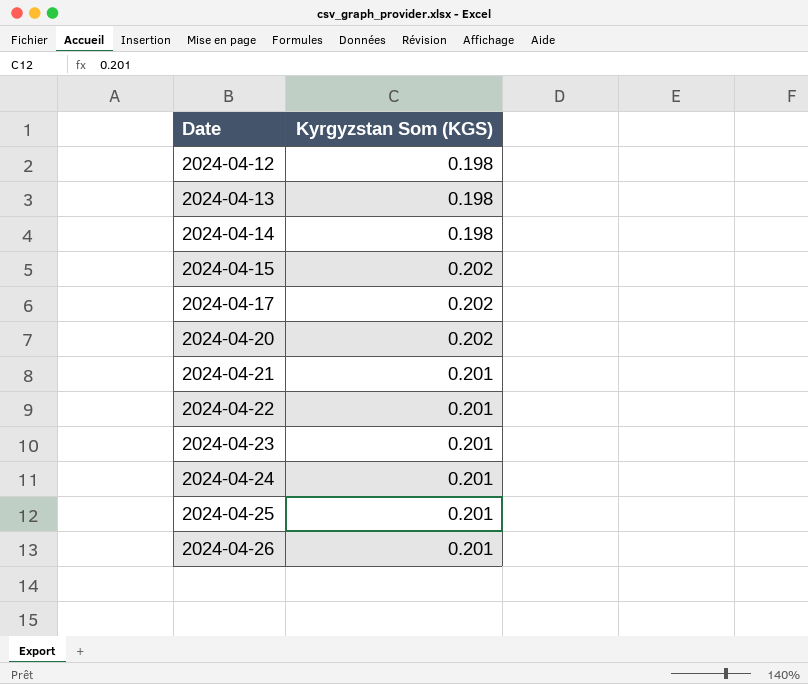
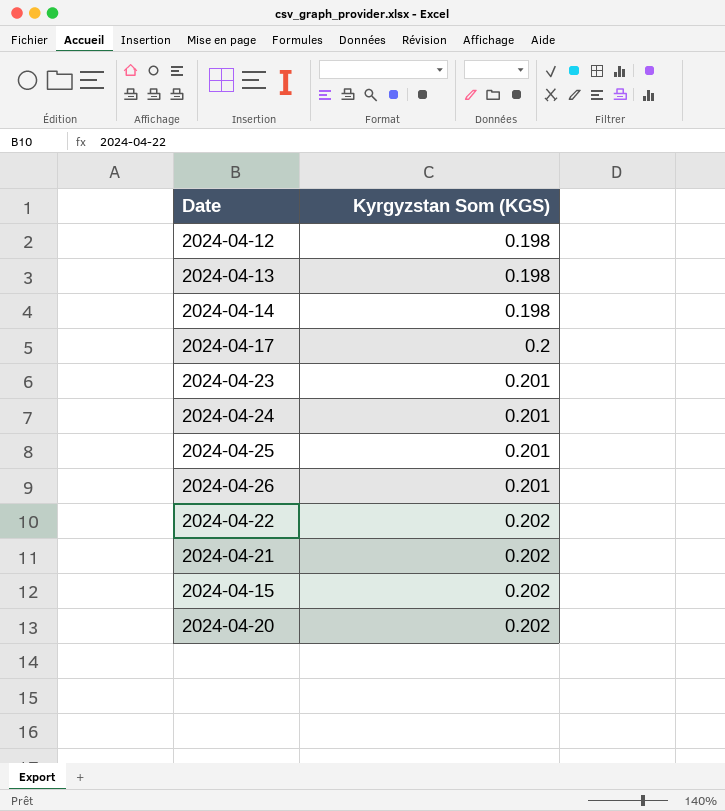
row order: Date ascending -> Kyrgyzstan Som (KGS) ascending
2024-04-17 | Kyrgyzstan Som (KGS): 0.202 -> 0.2
2024-04-22 | Kyrgyzstan Som (KGS): 0.201 -> 0.202
2024-04-21 | Kyrgyzstan Som (KGS): 0.201 -> 0.202

